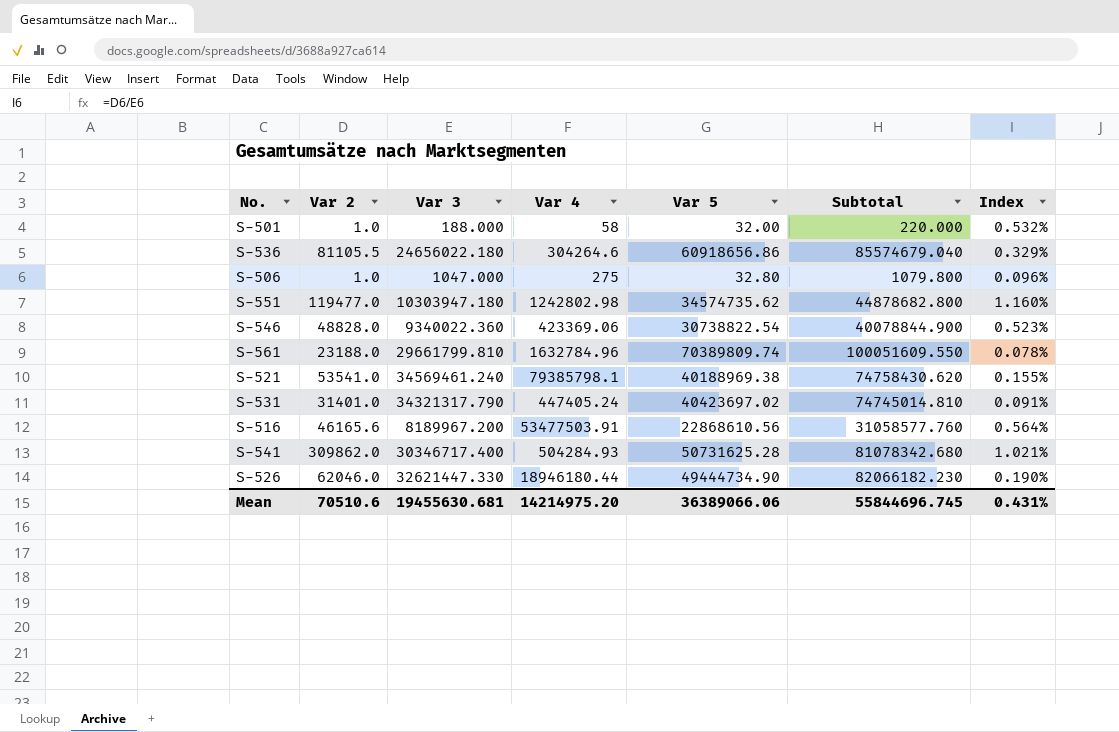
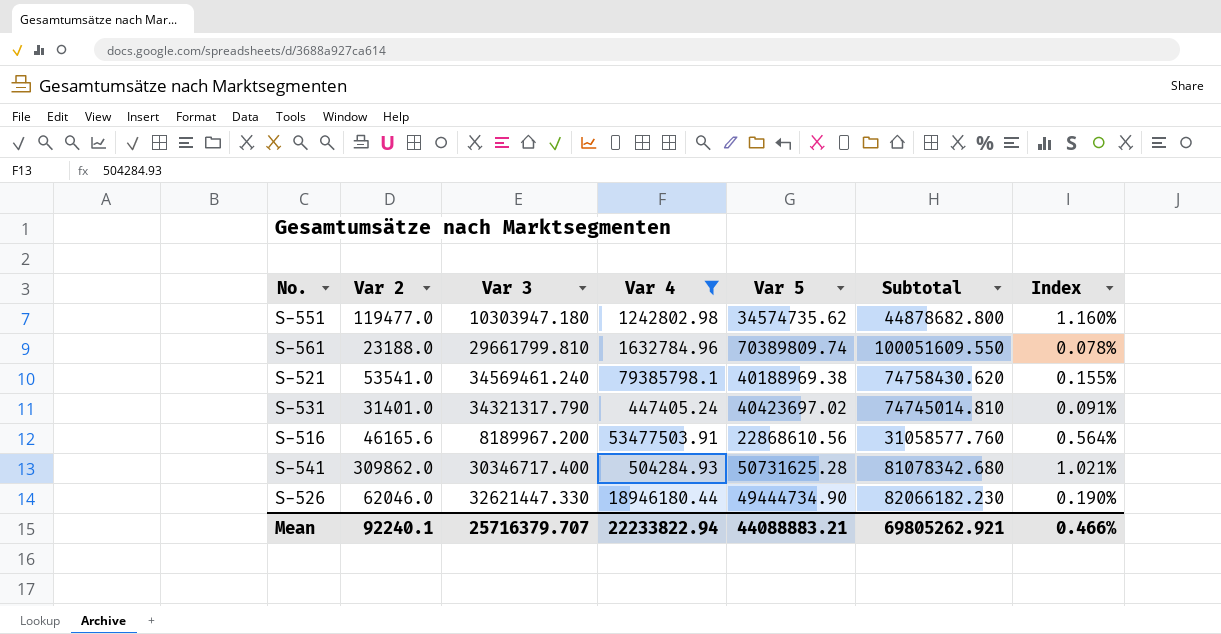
filter: none -> Var 4 >= 447405.24
Mean | Var 2: 70510.6 -> 92240.1
Mean | Var 3: 19455630.681 -> 25716379.707
Mean | Var 4: 14214975.20 -> 22233822.94
Mean | Var 5: 36389066.06 -> 44088883.21
Mean | Subtotal: 55844696.745 -> 69805262.921
Mean | Index: 0.431% -> 0.466%

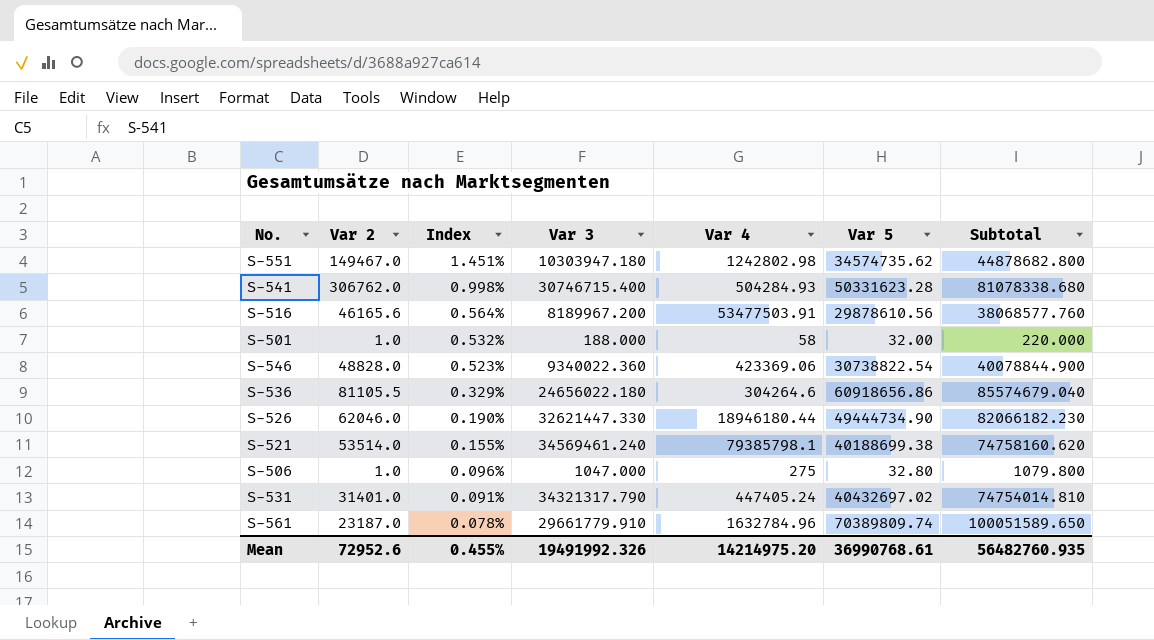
filter: Var 4 >= 447405.24 -> none
row order: none -> Index descending
column Index | position: 7 -> 3
S-551 | Var 2: 119477.0 -> 149467.0
S-551 | Index: 1.160% -> 1.451%
S-541 | Var 2: 309862.0 -> 306762.0
S-541 | Index: 1.021% -> 0.998%
S-541 | Var 3: 30346717.400 -> 30746715.400
S-541 | Var 5: 50731625.28 -> 50331623.28
S-541 | Subtotal: 81078342.680 -> 81078338.680
S-516 | Var 5: 22868610.56 -> 29878610.56
S-516 | Subtotal: 31058577.760 -> 38068577.760
S-521 | Var 2: 53541.0 -> 53514.0
S-521 | Var 5: 40188969.38 -> 40188699.38
S-521 | Subtotal: 74758430.620 -> 74758160.620
S-531 | Var 5: 40423697.02 -> 40432697.02
S-531 | Subtotal: 74745014.810 -> 74754014.810
S-561 | Var 2: 23188.0 -> 23187.0
S-561 | Var 3: 29661799.810 -> 29661779.910
S-561 | Subtotal: 100051609.550 -> 100051589.650
Mean | Var 2: 92240.1 -> 72952.6
Mean | Index: 0.466% -> 0.455%
Mean | Var 3: 25716379.707 -> 19491992.326
Mean | Var 4: 22233822.94 -> 14214975.20
Mean | Var 5: 44088883.21 -> 36990768.61
Mean | Subtotal: 69805262.921 -> 56482760.935

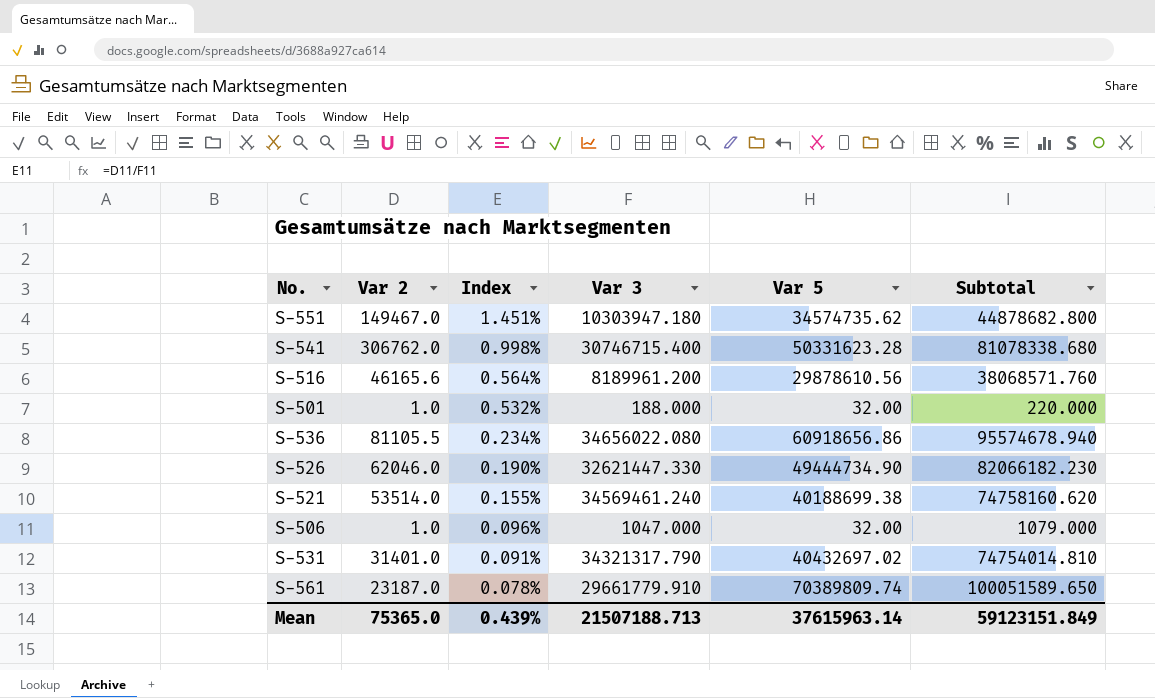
column Var 4 | position: 5 -> none
row S-546: 48828.0 | 0.523% | 9340022.360 | 423369.06 | 30738822.54 | 40078844.900 -> none
S-516 | Var 3: 8189967.200 -> 8189961.200
S-516 | Subtotal: 38068577.760 -> 38068571.760
S-536 | Index: 0.329% -> 0.234%
S-536 | Var 3: 24656022.180 -> 34656022.080
S-536 | Subtotal: 85574679.040 -> 95574678.940
S-506 | Var 5: 32.80 -> 32.00
S-506 | Subtotal: 1079.800 -> 1079.000
Mean | Var 2: 72952.6 -> 75365.0
Mean | Index: 0.455% -> 0.439%
Mean | Var 3: 19491992.326 -> 21507188.713
Mean | Var 5: 36990768.61 -> 37615963.14
Mean | Subtotal: 56482760.935 -> 59123151.849

